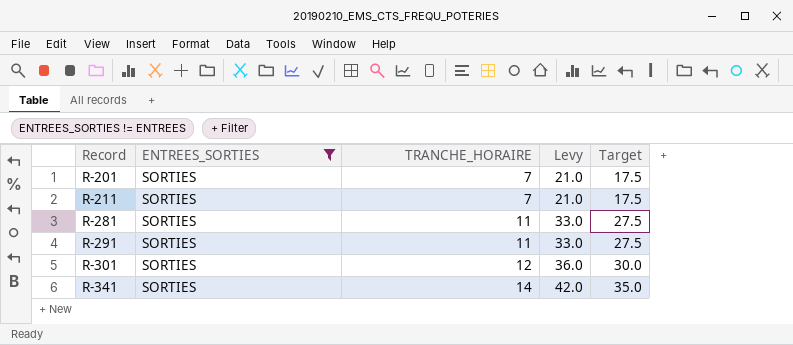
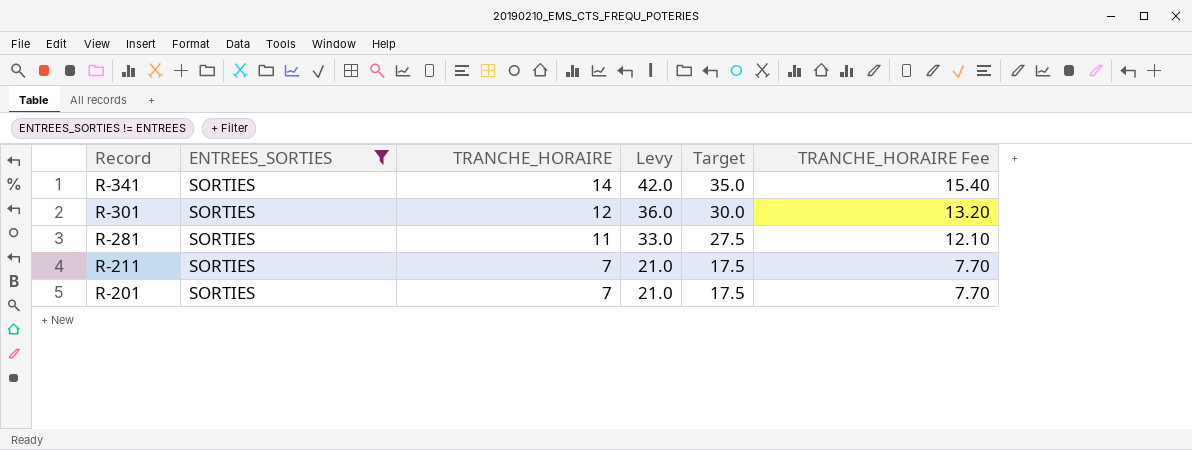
row order: Record ascending -> Record descending
column TRANCHE_HORAIRE Fee | formula: none -> [TRANCHE_HORAIRE] * 1.1
row R-291: SORTIES | 11 | 33.0 | 27.5 -> none

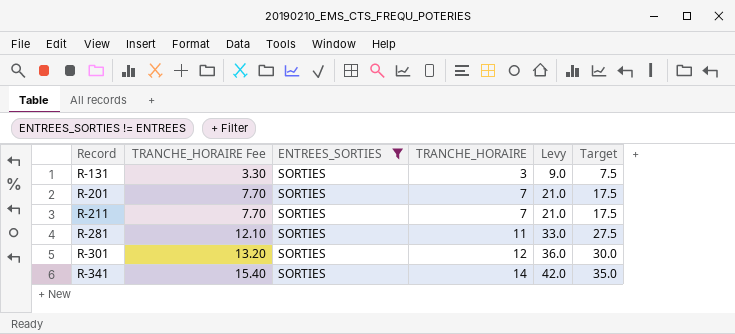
row order: Record descending -> Record ascending
column TRANCHE_HORAIRE Fee | position: 6 -> 2
row R-131: none -> 3.30 | SORTIES | 3 | 9.0 | 7.5

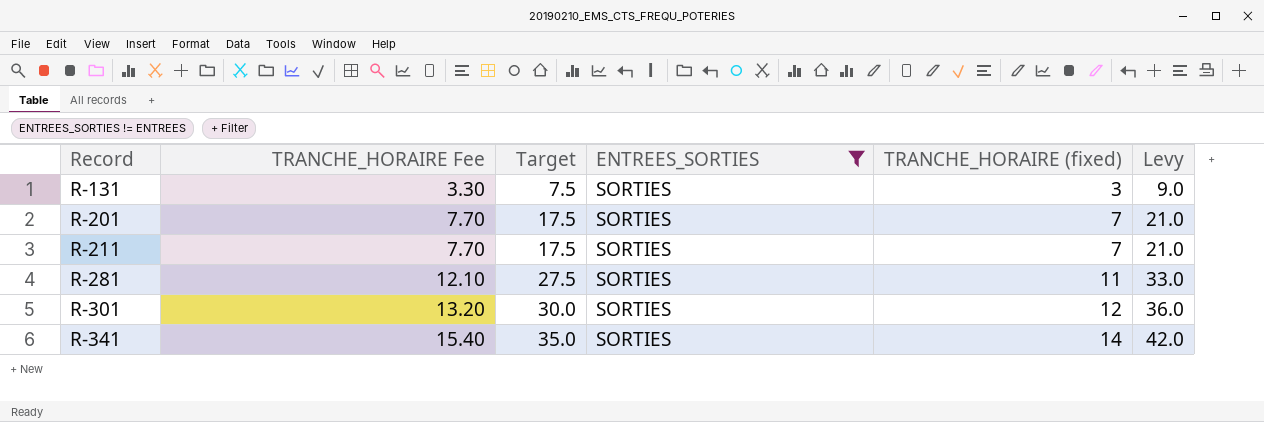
column Target | position: 6 -> 3
column name: TRANCHE_HORAIRE -> TRANCHE_HORAIRE (fixed)

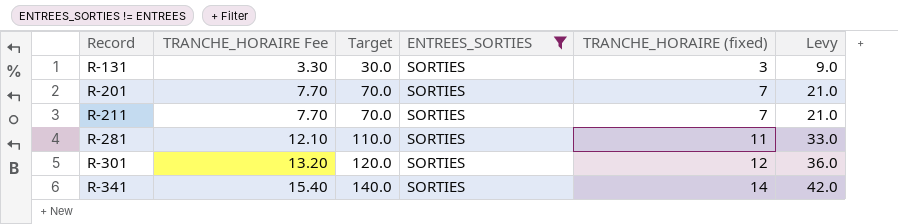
column Target | formula: [TRANCHE_HORAIRE (fixed)] * 2.5 -> [TRANCHE_HORAIRE (fixed)] * 10

